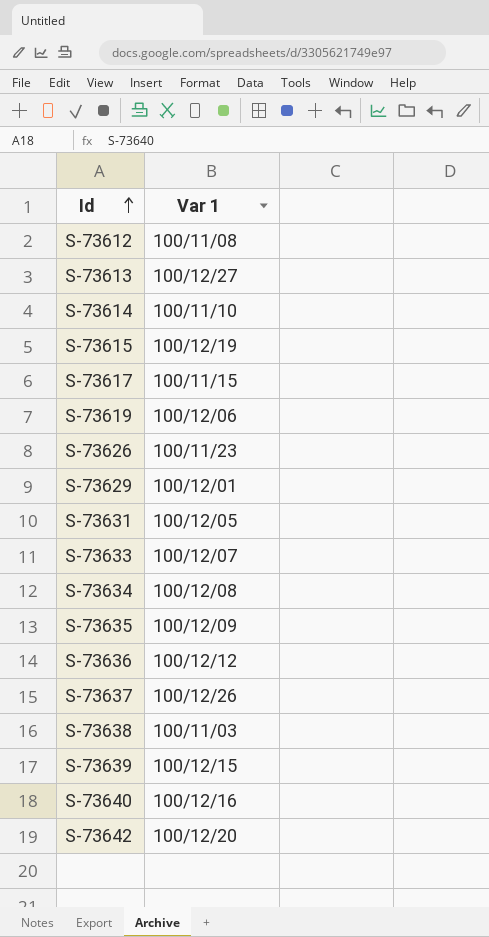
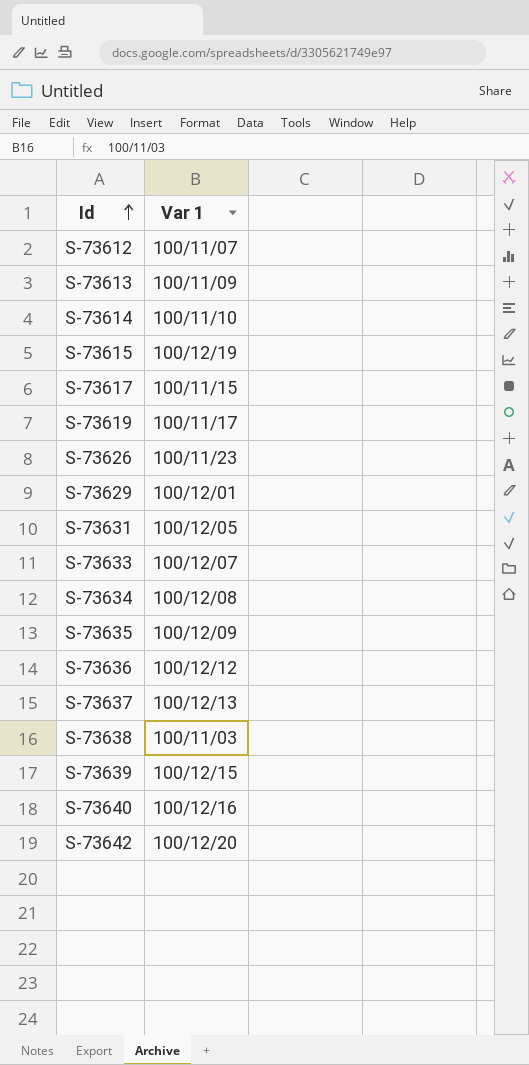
S-73612 | Var 1: 100/11/08 -> 100/11/07
S-73613 | Var 1: 100/12/27 -> 100/11/09
S-73619 | Var 1: 100/12/06 -> 100/11/17
S-73637 | Var 1: 100/12/26 -> 100/12/13

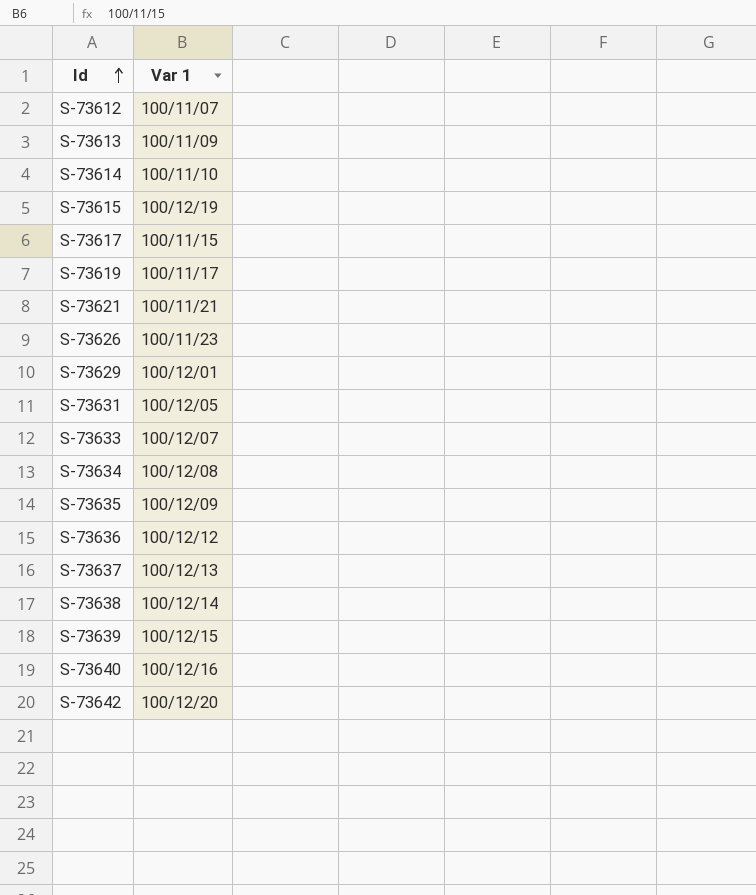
row S-73621: none -> 100/11/21
S-73638 | Var 1: 100/11/03 -> 100/12/14

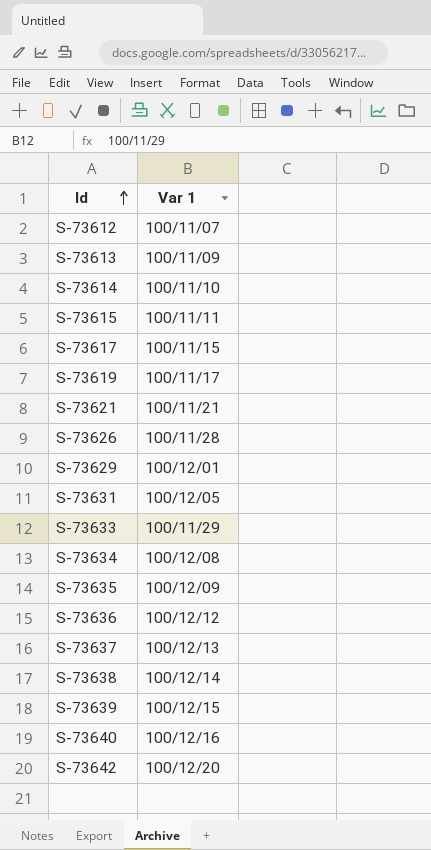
S-73615 | Var 1: 100/12/19 -> 100/11/11
S-73626 | Var 1: 100/11/23 -> 100/11/28
S-73633 | Var 1: 100/12/07 -> 100/11/29

